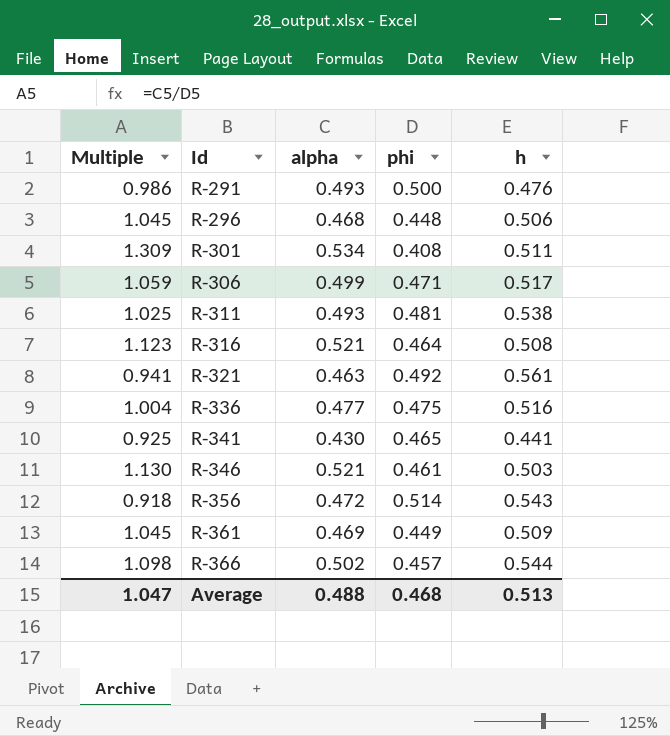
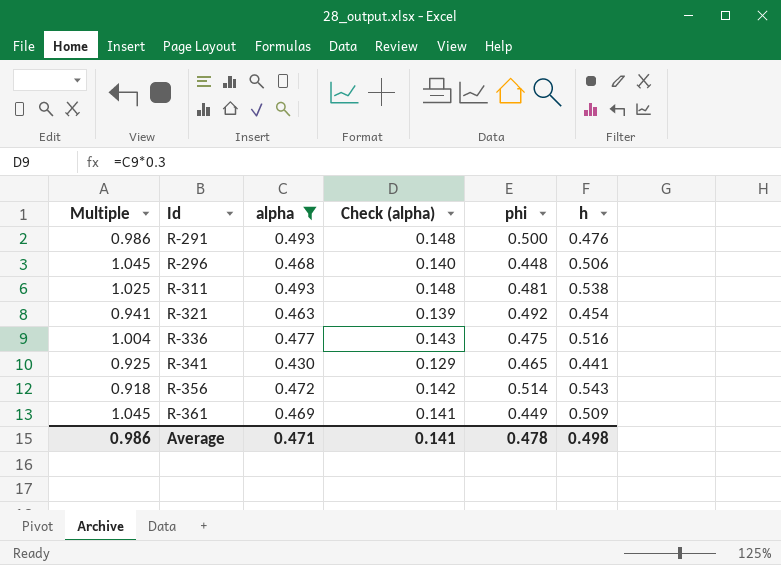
filter: none -> alpha <= 0.493
column Check (alpha) | formula: none -> [alpha] * 0.3
R-321 | h: 0.561 -> 0.454
Average | Multiple: 1.047 -> 0.986
Average | alpha: 0.488 -> 0.471
Average | phi: 0.468 -> 0.478
Average | h: 0.513 -> 0.498

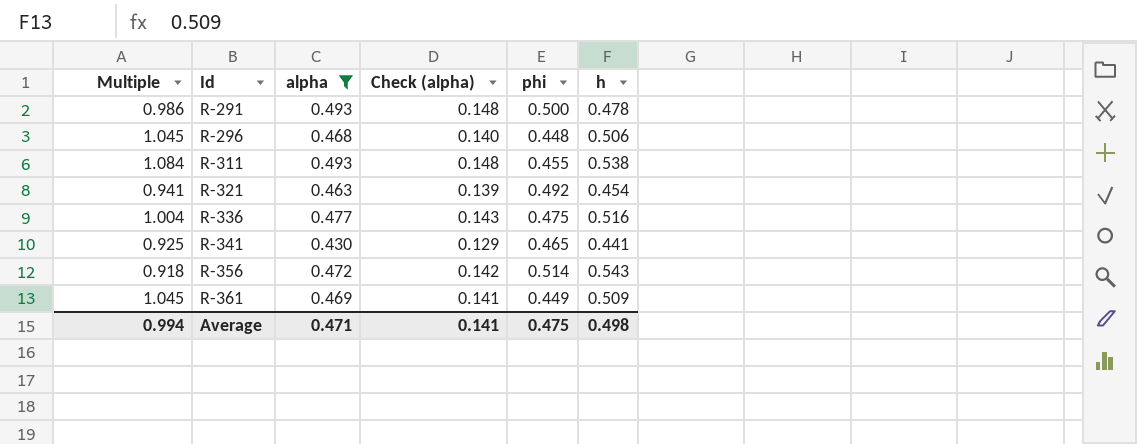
R-291 | h: 0.476 -> 0.478
R-311 | Multiple: 1.025 -> 1.084
R-311 | phi: 0.481 -> 0.455
Average | Multiple: 0.986 -> 0.994
Average | phi: 0.478 -> 0.475

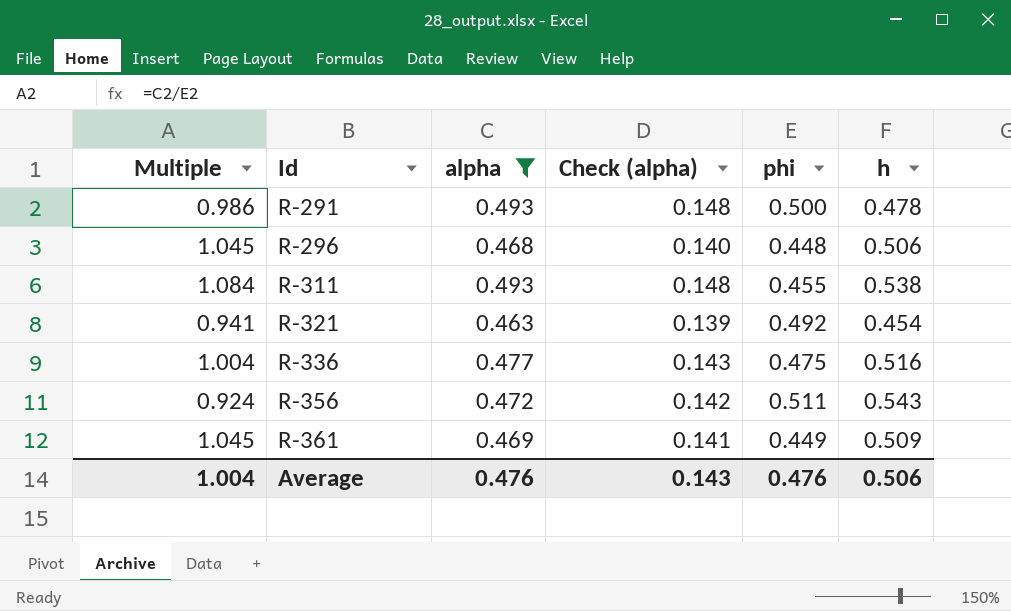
row R-341: 0.925 | 0.430 | 0.129 | 0.465 | 0.441 -> none
R-356 | Multiple: 0.918 -> 0.924
R-356 | phi: 0.514 -> 0.511
Average | Multiple: 0.994 -> 1.004
Average | alpha: 0.471 -> 0.476
Average | Check (alpha): 0.141 -> 0.143
Average | phi: 0.475 -> 0.476
Average | h: 0.498 -> 0.506

